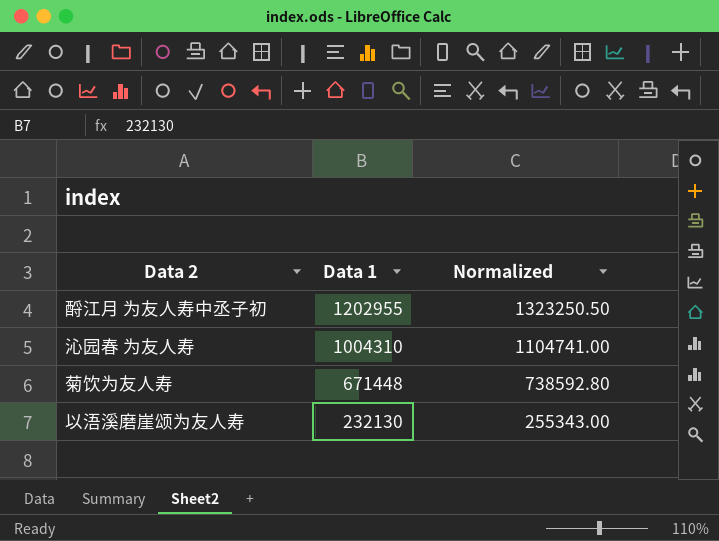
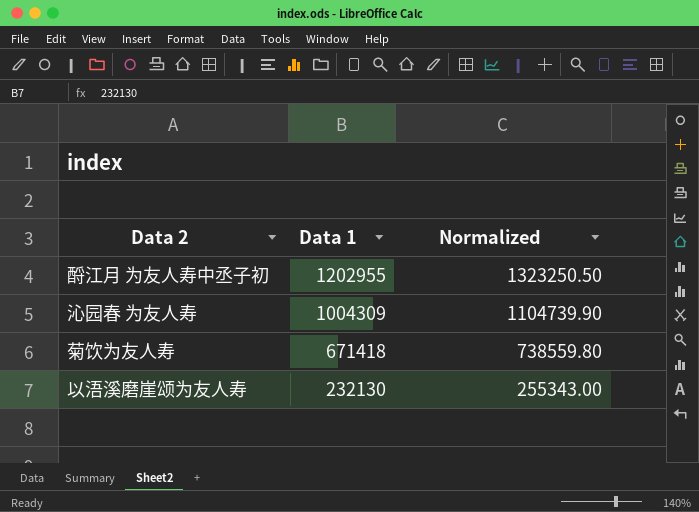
沁园春 为友人寿 | Data 1: 1004310 -> 1004309
沁园春 为友人寿 | Normalized: 1104741.00 -> 1104739.90
菊饮为友人寿 | Data 1: 671448 -> 671418
菊饮为友人寿 | Normalized: 738592.80 -> 738559.80

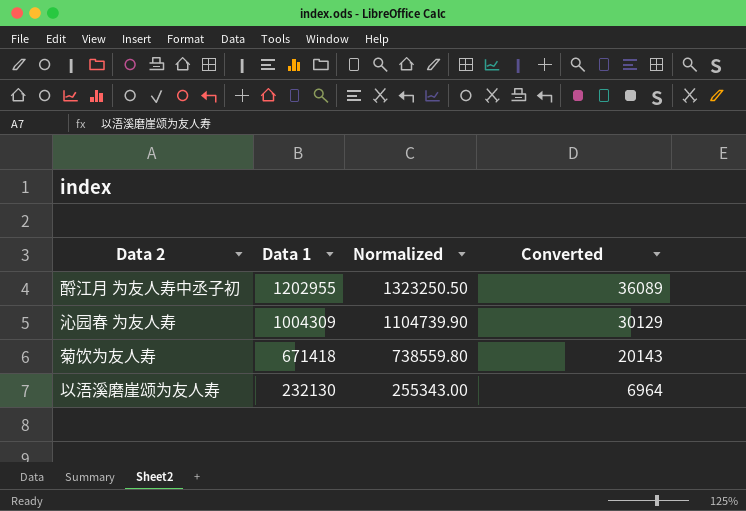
column Converted | formula: none -> [Data 1] * 0.03

